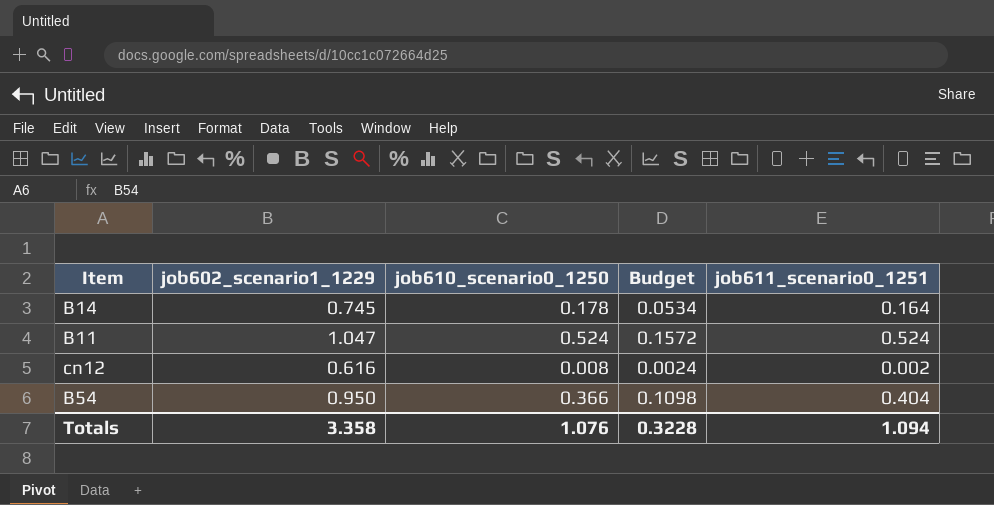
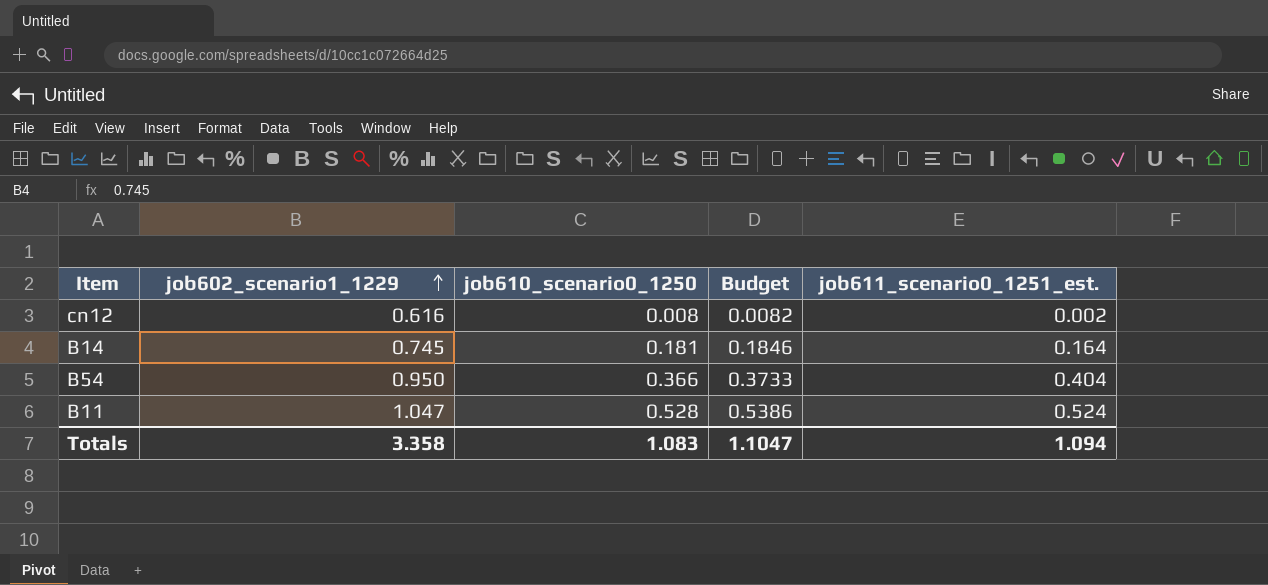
row order: none -> job602_scenario1_1229 ascending
column Budget | formula: [job610_scenario0_1250] * 0.3 -> [job610_scenario0_1250] * 1.02
column name: job611_scenario0_1251 -> job611_scenario0_1251_est.
B14 | job610_scenario0_1250: 0.178 -> 0.181
B11 | job610_scenario0_1250: 0.524 -> 0.528
Totals | job610_scenario0_1250: 1.076 -> 1.083
Totals | Budget: 0.3228 -> 1.1047

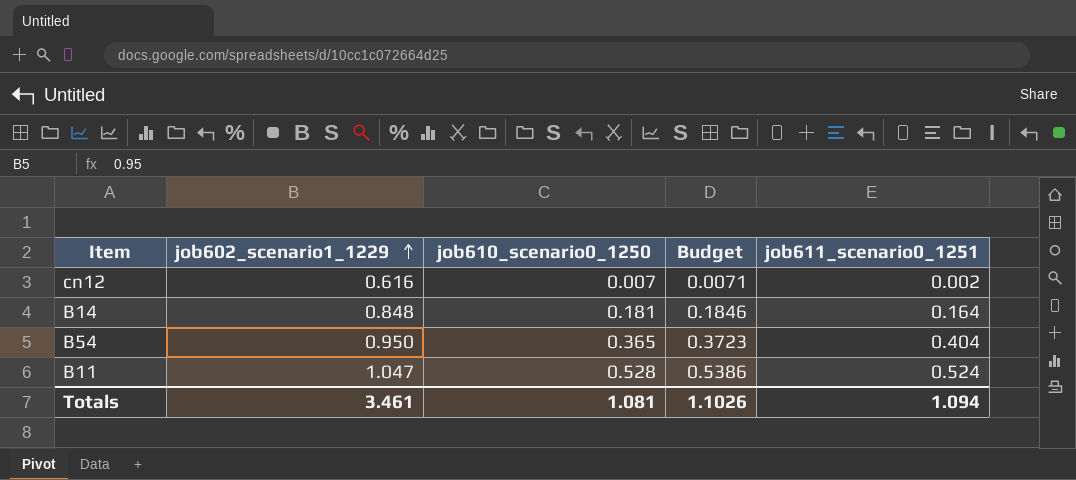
column name: job611_scenario0_1251_est. -> job611_scenario0_1251
cn12 | job610_scenario0_1250: 0.008 -> 0.007
cn12 | Budget: 0.0082 -> 0.0071
B14 | job602_scenario1_1229: 0.745 -> 0.848
B54 | job610_scenario0_1250: 0.366 -> 0.365
B54 | Budget: 0.3733 -> 0.3723
Totals | job602_scenario1_1229: 3.358 -> 3.461
Totals | job610_scenario0_1250: 1.083 -> 1.081
Totals | Budget: 1.1047 -> 1.1026

